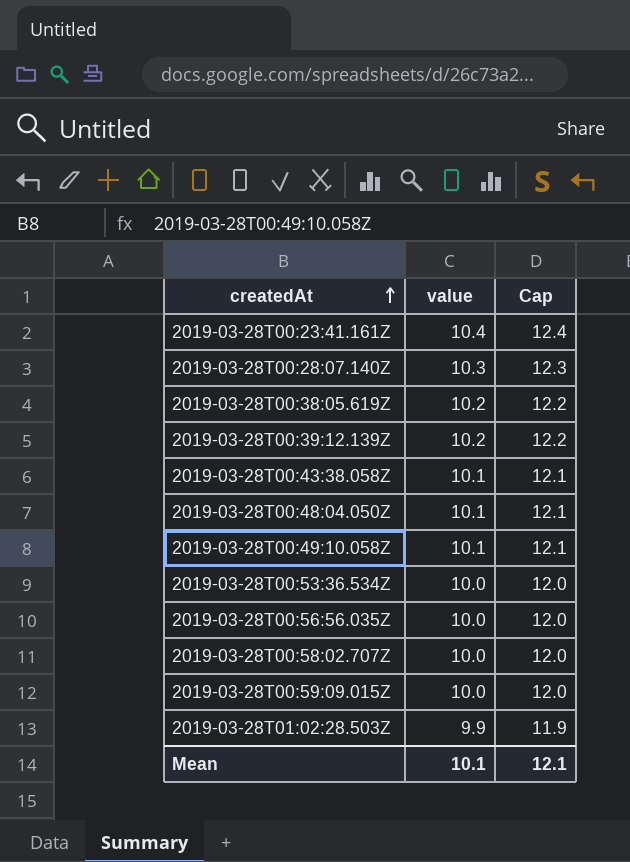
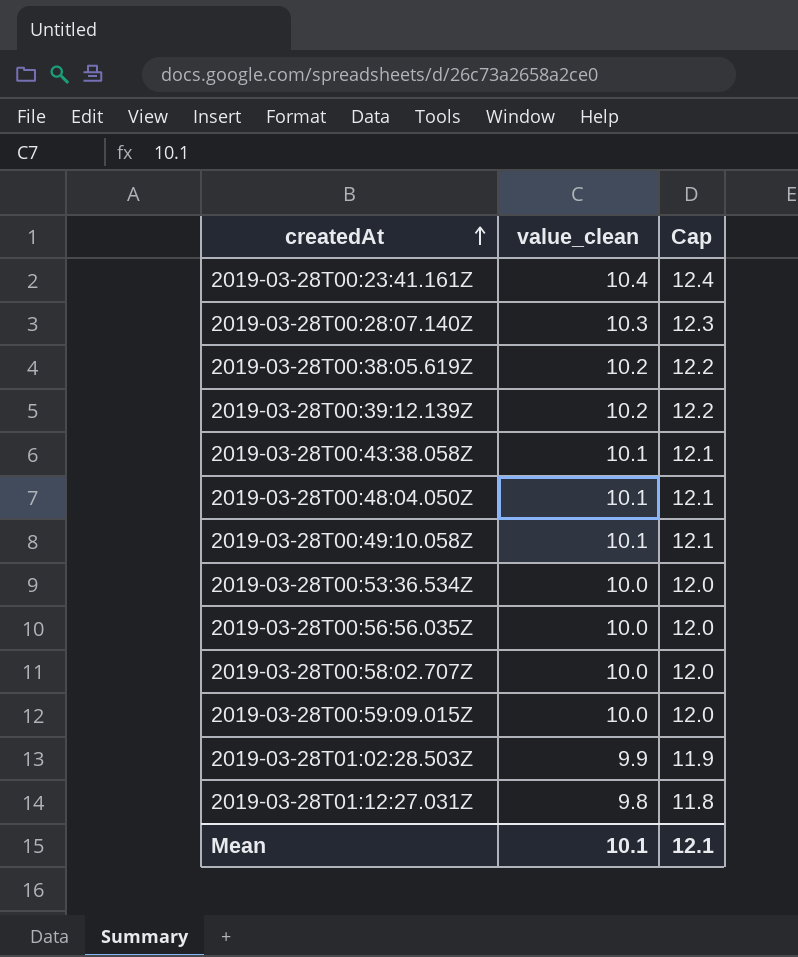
column name: value -> value_clean
row 2019-03-28T01:12:27.031Z: none -> 9.8 | 11.8

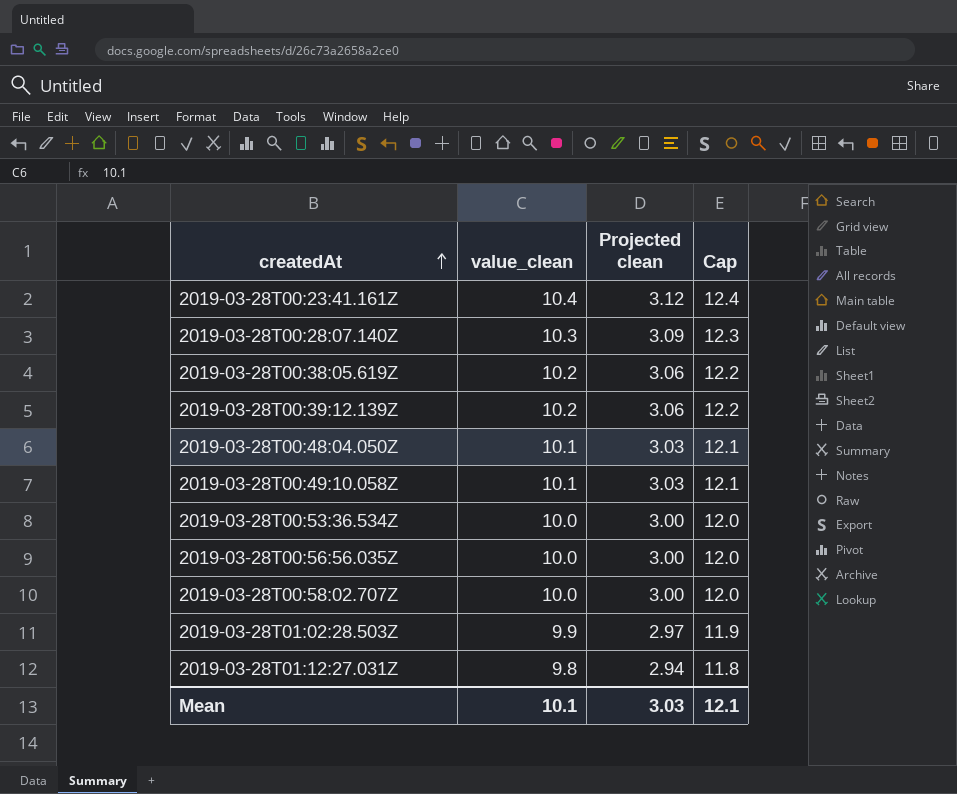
column Projected clean | formula: none -> [value_clean] * 0.3
row 2019-03-28T00:43:38.058Z: 10.1 | 12.1 -> none
row 2019-03-28T00:59:09.015Z: 10.0 | 12.0 -> none

